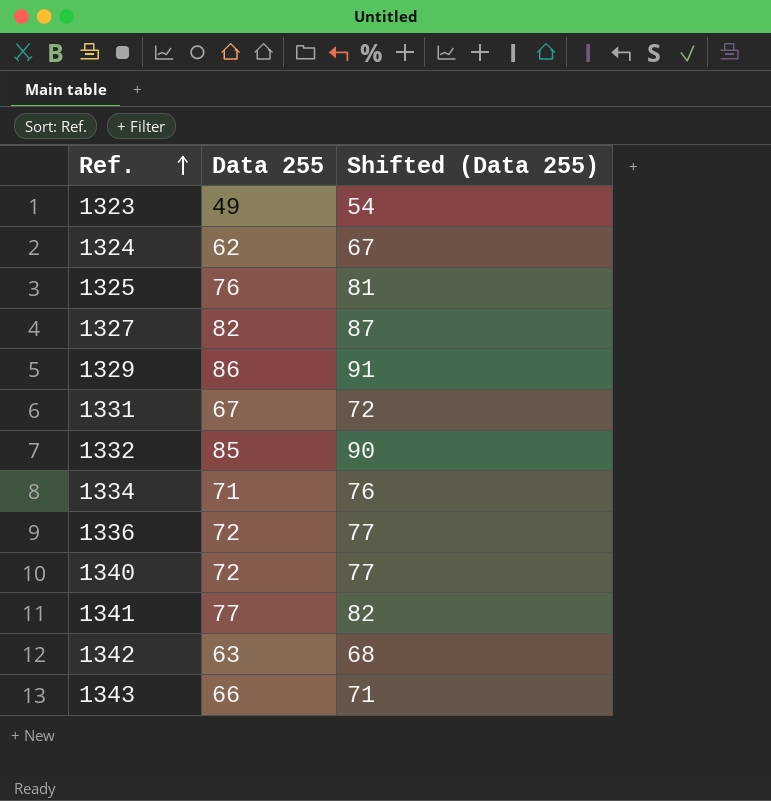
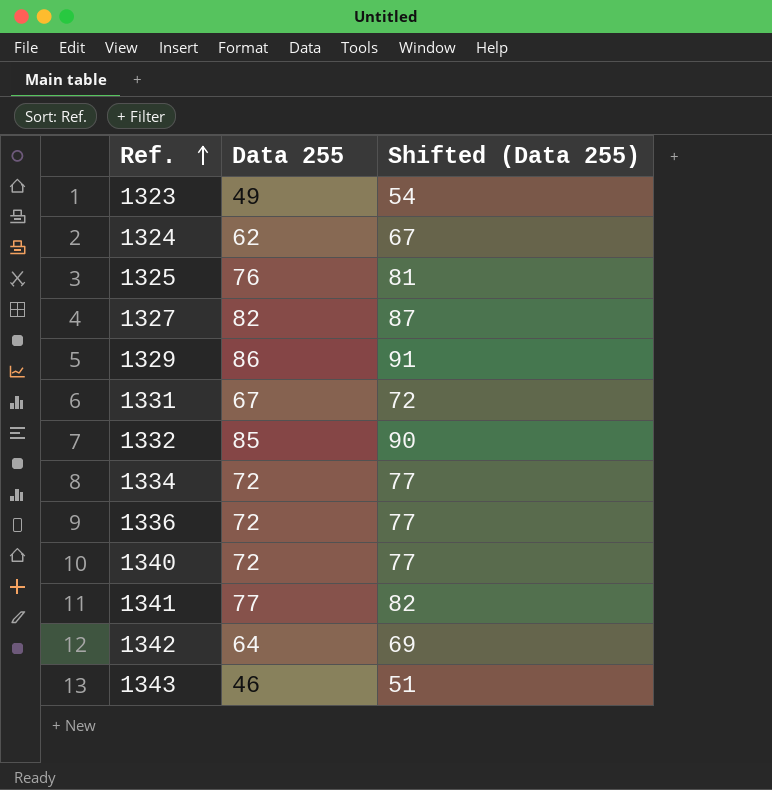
1334 | Data 255: 71 -> 72
1334 | Shifted (Data 255): 76 -> 77
1342 | Data 255: 63 -> 64
1342 | Shifted (Data 255): 68 -> 69
1343 | Data 255: 66 -> 46
1343 | Shifted (Data 255): 71 -> 51

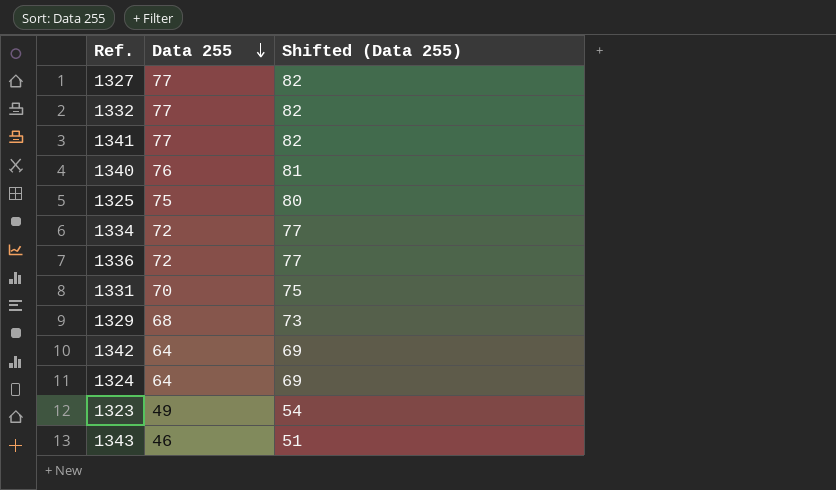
row order: Ref. ascending -> Data 255 descending
1327 | Data 255: 82 -> 77
1327 | Shifted (Data 255): 87 -> 82
1332 | Data 255: 85 -> 77
1332 | Shifted (Data 255): 90 -> 82
1340 | Data 255: 72 -> 76
1340 | Shifted (Data 255): 77 -> 81
1325 | Data 255: 76 -> 75
1325 | Shifted (Data 255): 81 -> 80
1331 | Data 255: 67 -> 70
1331 | Shifted (Data 255): 72 -> 75
1329 | Data 255: 86 -> 68
1329 | Shifted (Data 255): 91 -> 73
1324 | Data 255: 62 -> 64
1324 | Shifted (Data 255): 67 -> 69

